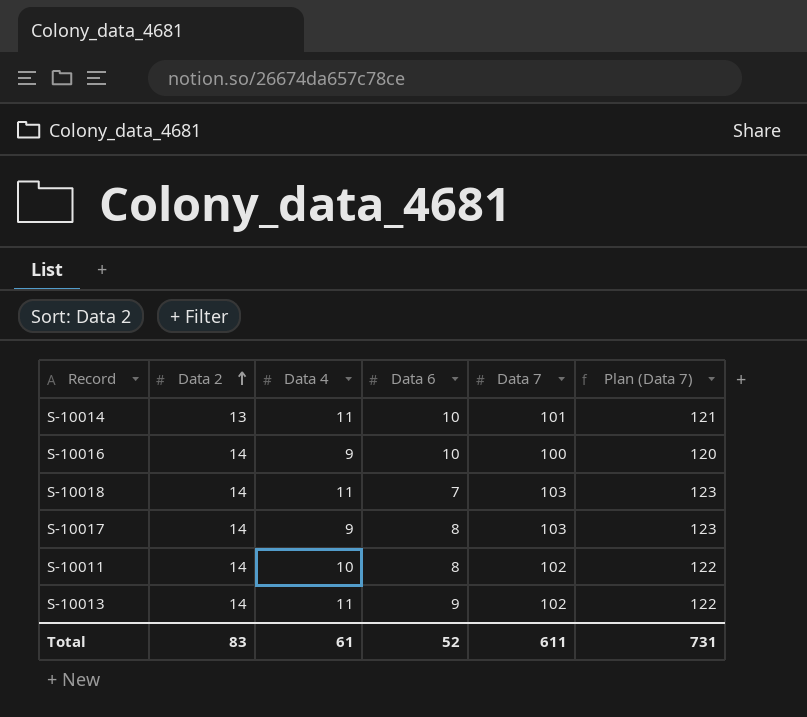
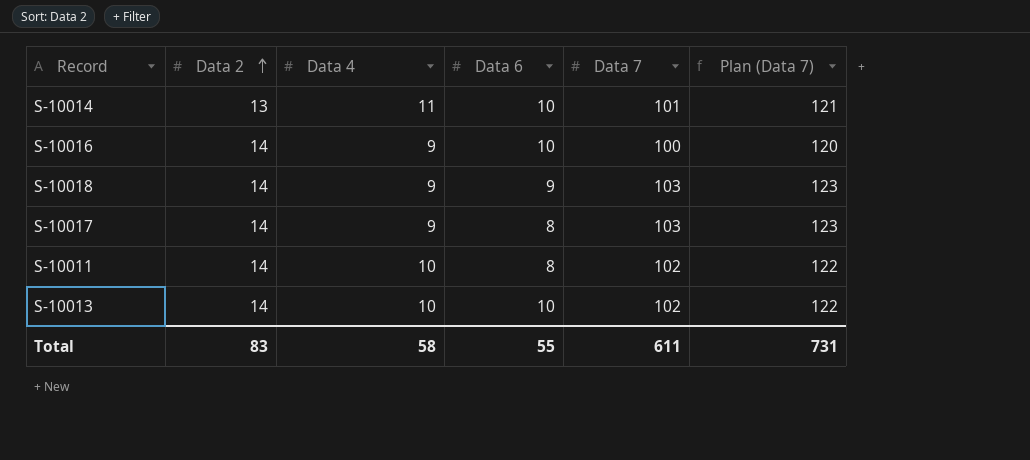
S-10018 | Data 4: 11 -> 9
S-10018 | Data 6: 7 -> 9
S-10013 | Data 4: 11 -> 10
S-10013 | Data 6: 9 -> 10
Total | Data 4: 61 -> 58
Total | Data 6: 52 -> 55

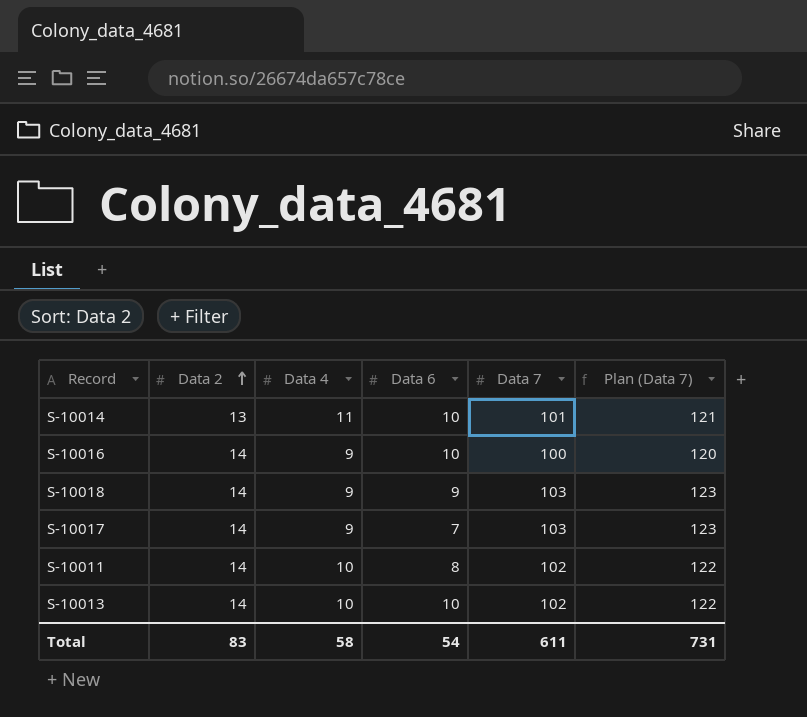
S-10017 | Data 6: 8 -> 7
Total | Data 6: 55 -> 54

